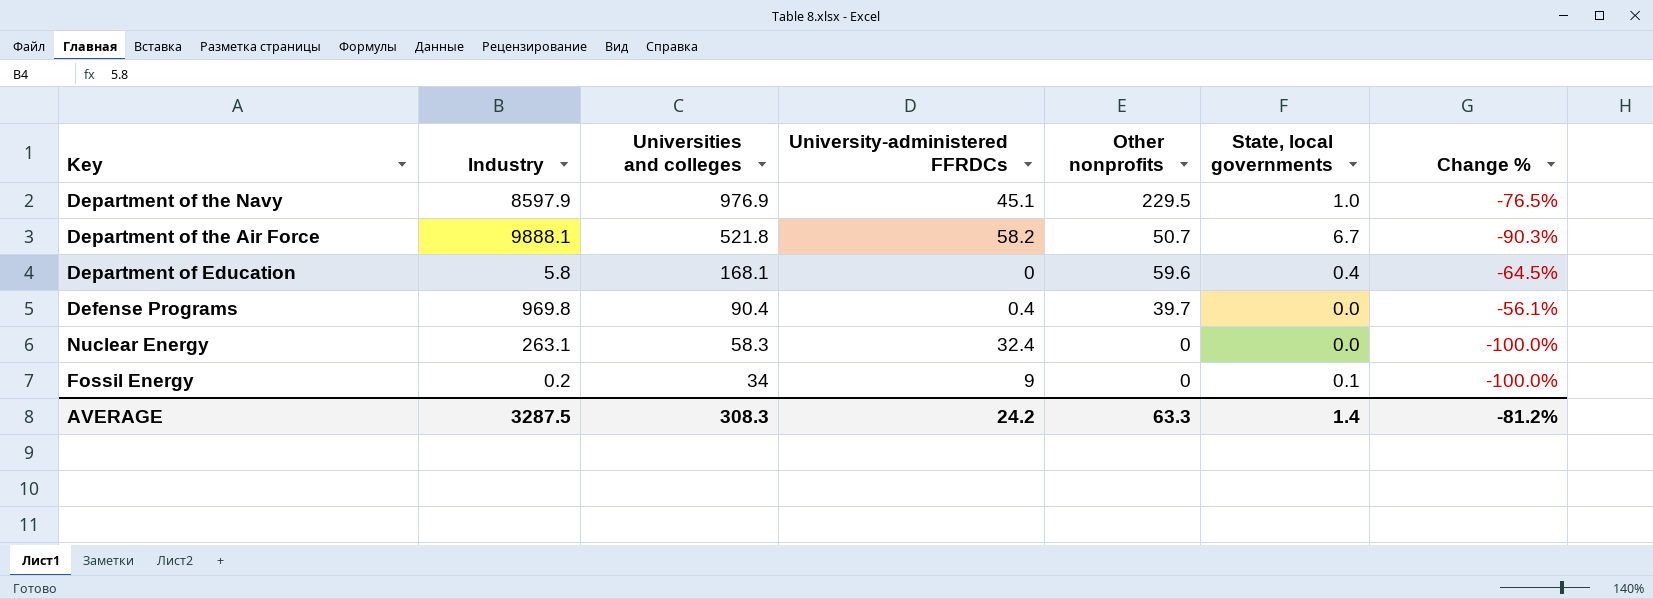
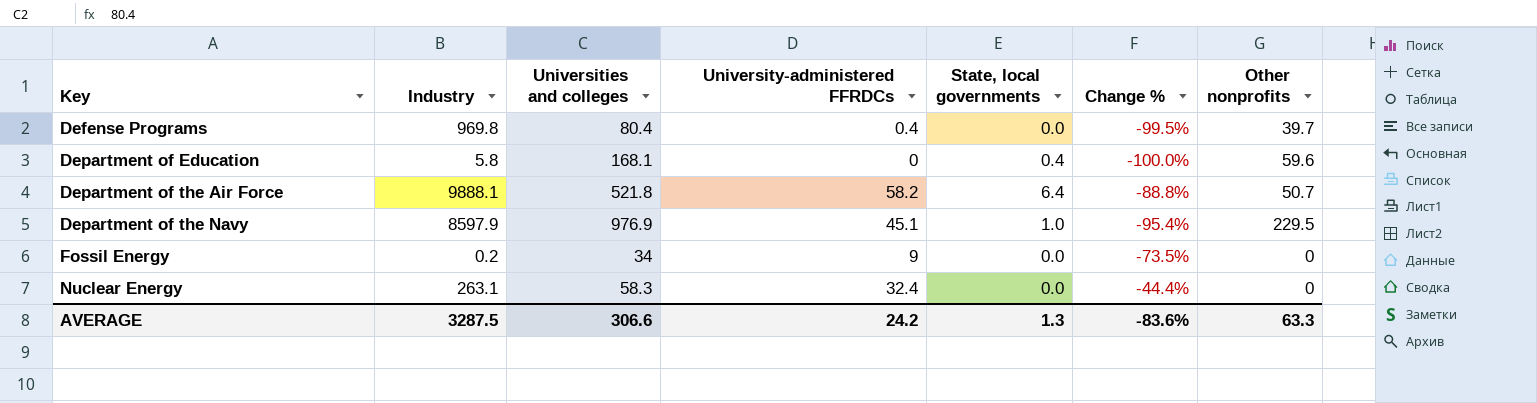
row order: Universities and colleges descending -> Key ascending
column Change % | formula: ([Other nonprofits] - [Universities and colleges]) / [Universities and colleges] -> ([University-administered FFRDCs] - [Universities and colleges]) / [Universities and colleges]
column Other nonprofits | position: 5 -> 7
Defense Programs | Universities and colleges: 90.4 -> 80.4
Department of the Air Force | State, local governments: 6.7 -> 6.4
Fossil Energy | State, local governments: 0.1 -> 0.0
AVERAGE | Universities and colleges: 308.3 -> 306.6
AVERAGE | State, local governments: 1.4 -> 1.3
AVERAGE | Change %: -81.2% -> -83.6%

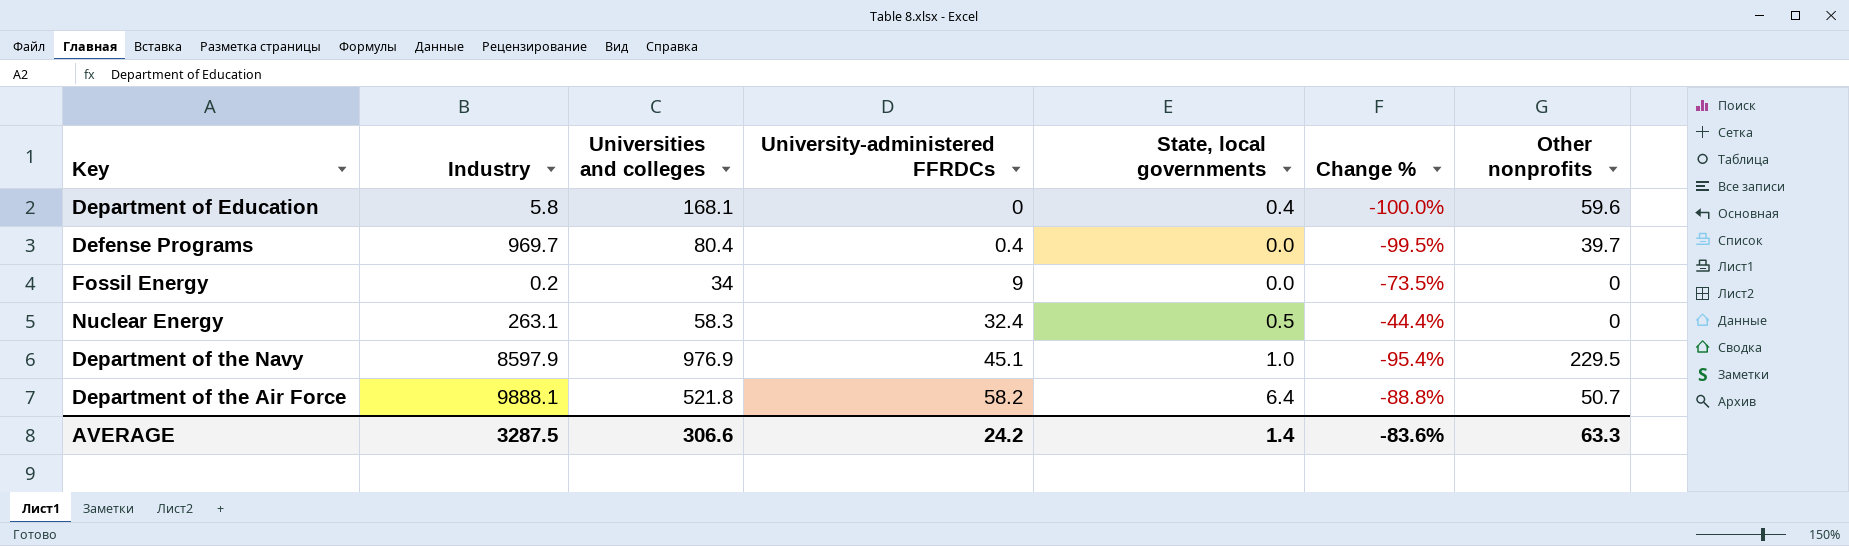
row order: Key ascending -> University-administered FFRDCs ascending
Defense Programs | Industry: 969.8 -> 969.7
Nuclear Energy | State, local governments: 0.0 -> 0.5
AVERAGE | State, local governments: 1.3 -> 1.4

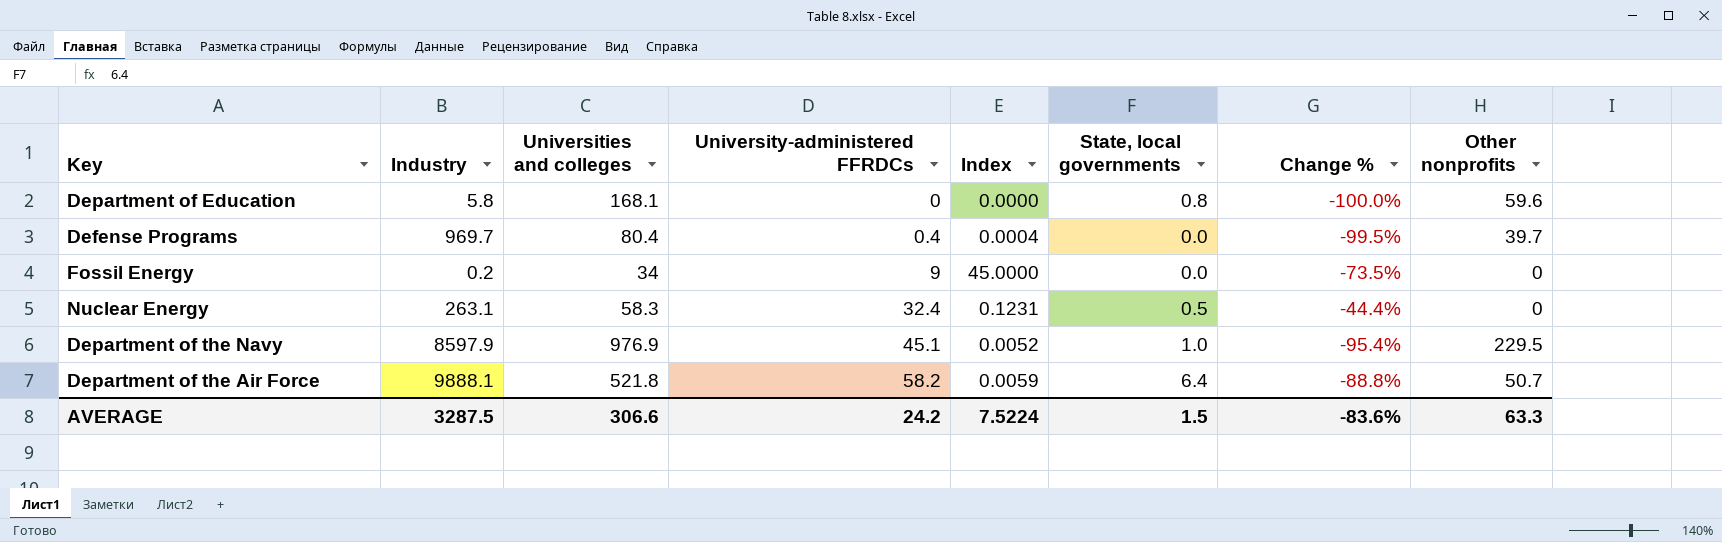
column Index | formula: none -> [University-administered FFRDCs] / [Industry]
Department of Education | State, local governments: 0.4 -> 0.8
AVERAGE | State, local governments: 1.4 -> 1.5

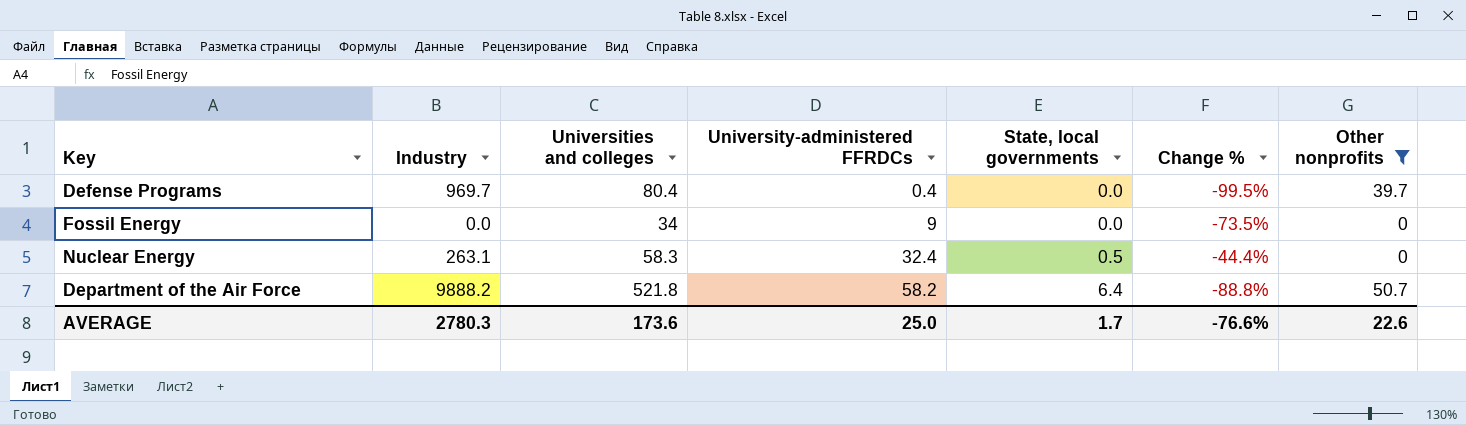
filter: none -> Other nonprofits <= 50.7
column Index | formula: [University-administered FFRDCs] / [Industry] -> none
Fossil Energy | Industry: 0.2 -> 0.0
Department of the Air Force | Industry: 9888.1 -> 9888.2
AVERAGE | Industry: 3287.5 -> 2780.3
AVERAGE | Universities and colleges: 306.6 -> 173.6
AVERAGE | University-administered FFRDCs: 24.2 -> 25.0
AVERAGE | State, local governments: 1.5 -> 1.7
AVERAGE | Change %: -83.6% -> -76.6%
AVERAGE | Other nonprofits: 63.3 -> 22.6

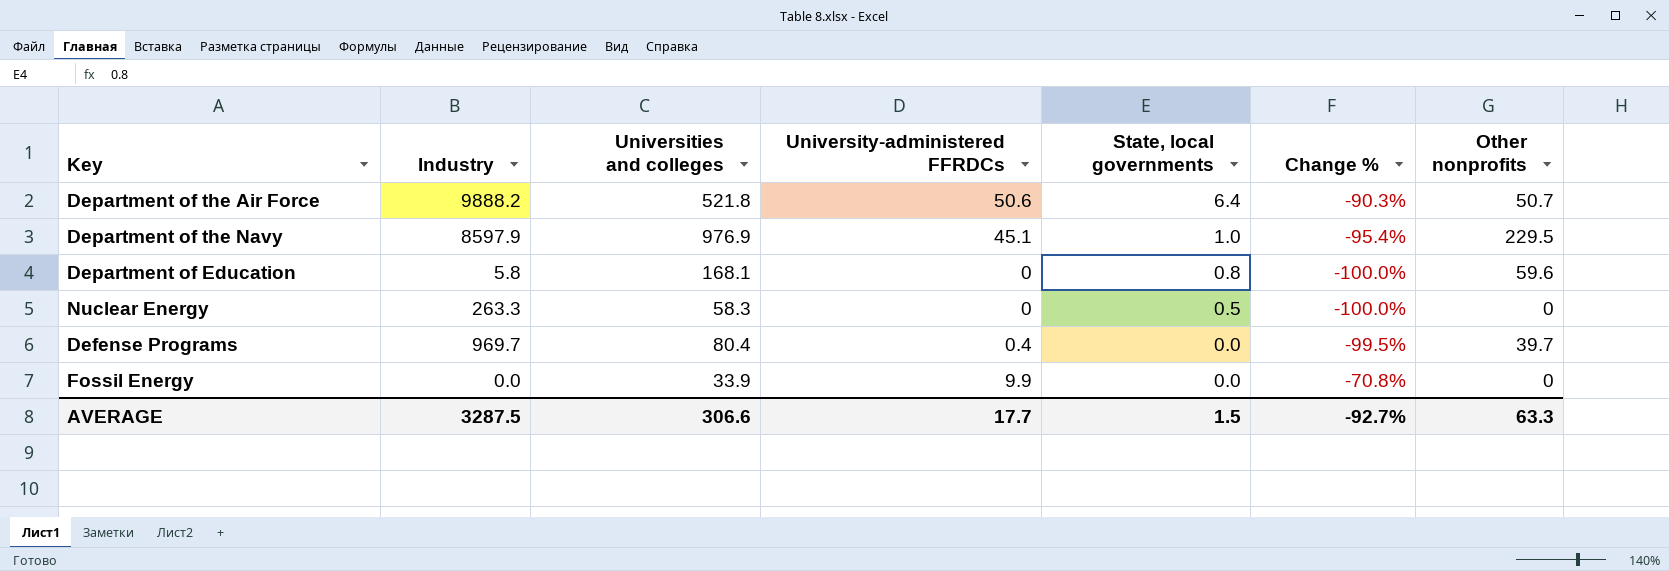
filter: Other nonprofits <= 50.7 -> none
row order: University-administered FFRDCs ascending -> State, local governments descending
Department of the Air Force | University-administered FFRDCs: 58.2 -> 50.6
Department of the Air Force | Change %: -88.8% -> -90.3%
Nuclear Energy | Industry: 263.1 -> 263.3
Nuclear Energy | University-administered FFRDCs: 32.4 -> 0
Nuclear Energy | Change %: -44.4% -> -100.0%
Fossil Energy | Universities and colleges: 34 -> 33.9
Fossil Energy | University-administered FFRDCs: 9 -> 9.9
Fossil Energy | Change %: -73.5% -> -70.8%
AVERAGE | Industry: 2780.3 -> 3287.5
AVERAGE | Universities and colleges: 173.6 -> 306.6
AVERAGE | University-administered FFRDCs: 25.0 -> 17.7
AVERAGE | State, local governments: 1.7 -> 1.5
AVERAGE | Change %: -76.6% -> -92.7%
AVERAGE | Other nonprofits: 22.6 -> 63.3

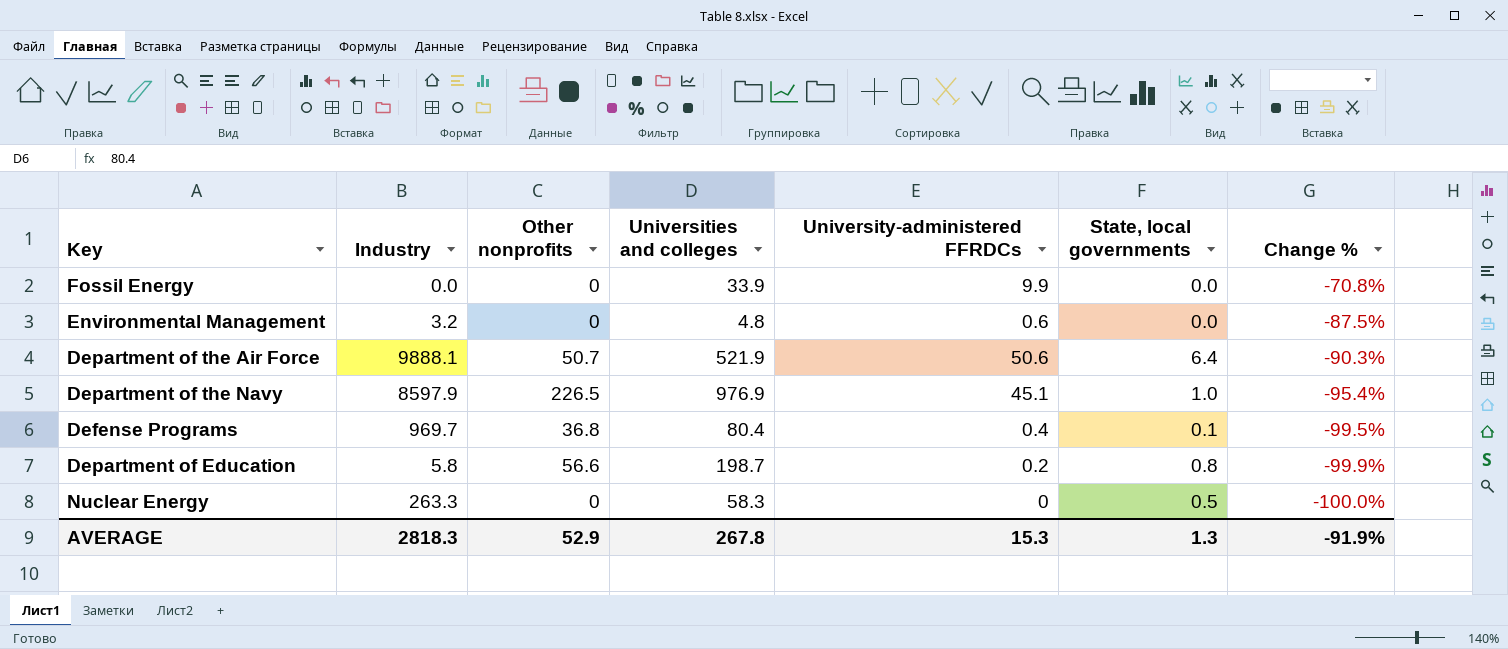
row order: State, local governments descending -> Change % descending
column Other nonprofits | position: 7 -> 3
row Environmental Management: none -> 3.2 | 0 | 4.8 | 0.6 | 0.0 | -87.5%
Department of the Air Force | Industry: 9888.2 -> 9888.1
Department of the Air Force | Universities and colleges: 521.8 -> 521.9
Department of the Navy | Other nonprofits: 229.5 -> 226.5
Defense Programs | Other nonprofits: 39.7 -> 36.8
Defense Programs | State, local governments: 0.0 -> 0.1
Department of Education | Other nonprofits: 59.6 -> 56.6
Department of Education | Universities and colleges: 168.1 -> 198.7
Department of Education | University-administered FFRDCs: 0 -> 0.2
Department of Education | Change %: -100.0% -> -99.9%
AVERAGE | Industry: 3287.5 -> 2818.3
AVERAGE | Other nonprofits: 63.3 -> 52.9
AVERAGE | Universities and colleges: 306.6 -> 267.8
AVERAGE | University-administered FFRDCs: 17.7 -> 15.3
AVERAGE | State, local governments: 1.5 -> 1.3
AVERAGE | Change %: -92.7% -> -91.9%

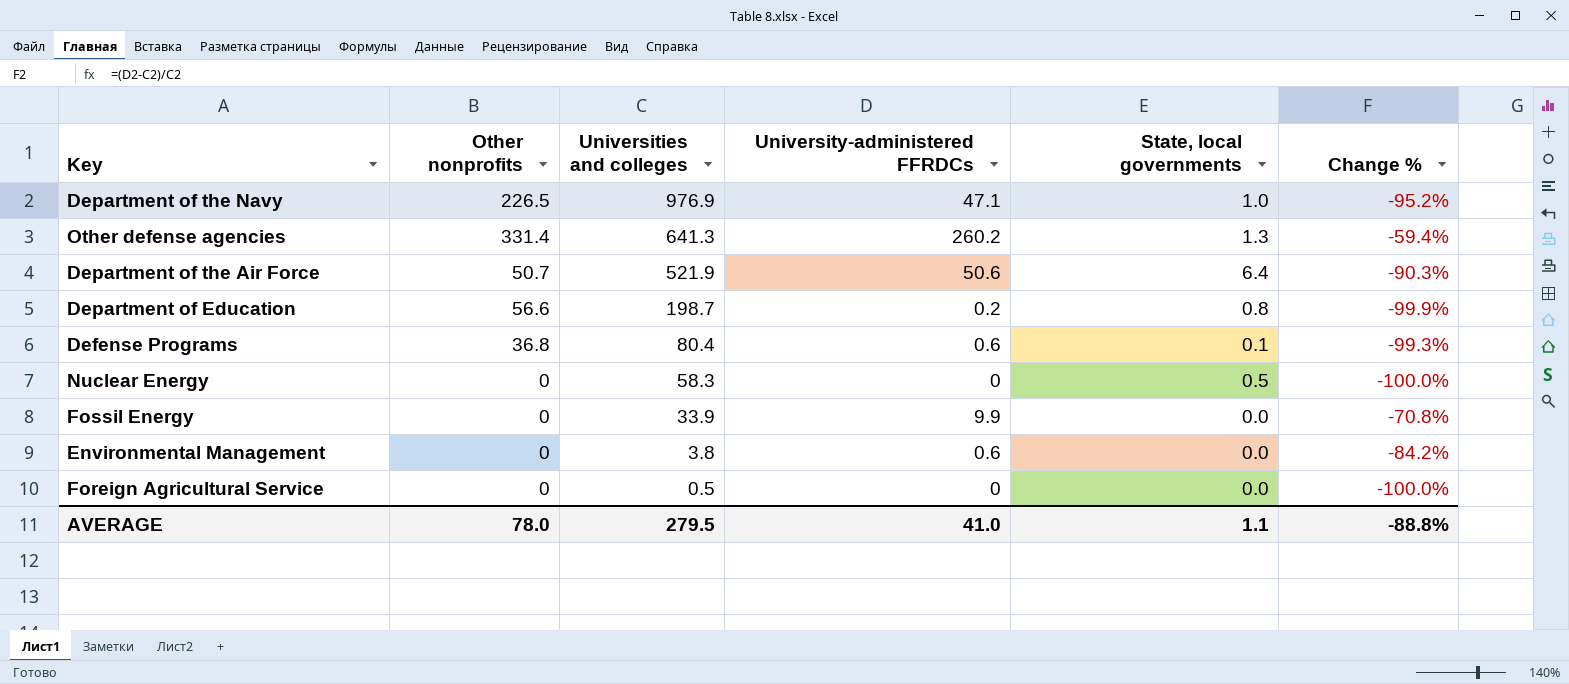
row order: Change % descending -> Universities and colleges descending
column Industry | position: 2 -> none
Department of the Navy | University-administered FFRDCs: 45.1 -> 47.1
Department of the Navy | Change %: -95.4% -> -95.2%
row Other defense agencies: none -> 331.4 | 641.3 | 260.2 | 1.3 | -59.4%
Defense Programs | University-administered FFRDCs: 0.4 -> 0.6
Defense Programs | Change %: -99.5% -> -99.3%
Environmental Management | Universities and colleges: 4.8 -> 3.8
Environmental Management | Change %: -87.5% -> -84.2%
row Foreign Agricultural Service: none -> 0 | 0.5 | 0 | 0.0 | -100.0%
AVERAGE | Other nonprofits: 52.9 -> 78.0
AVERAGE | Universities and colleges: 267.8 -> 279.5
AVERAGE | University-administered FFRDCs: 15.3 -> 41.0
AVERAGE | State, local governments: 1.3 -> 1.1
AVERAGE | Change %: -91.9% -> -88.8%

